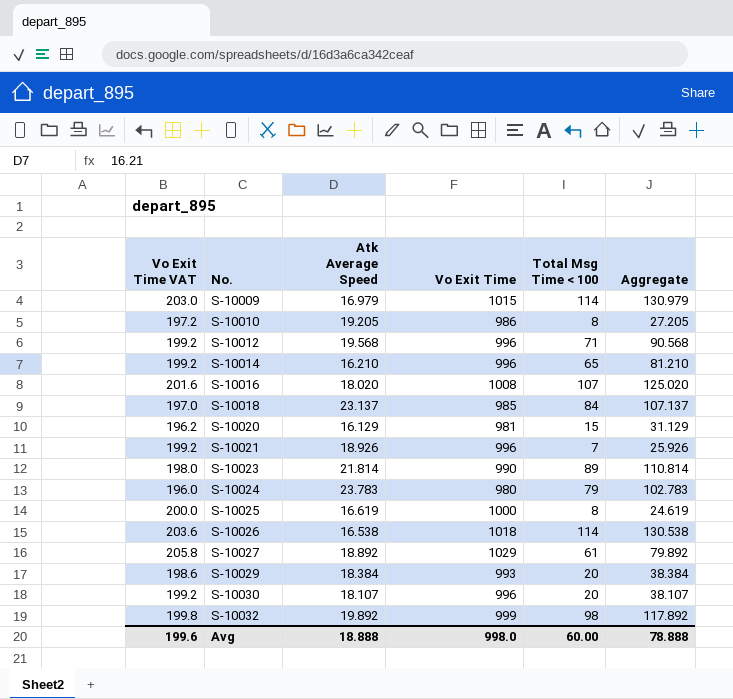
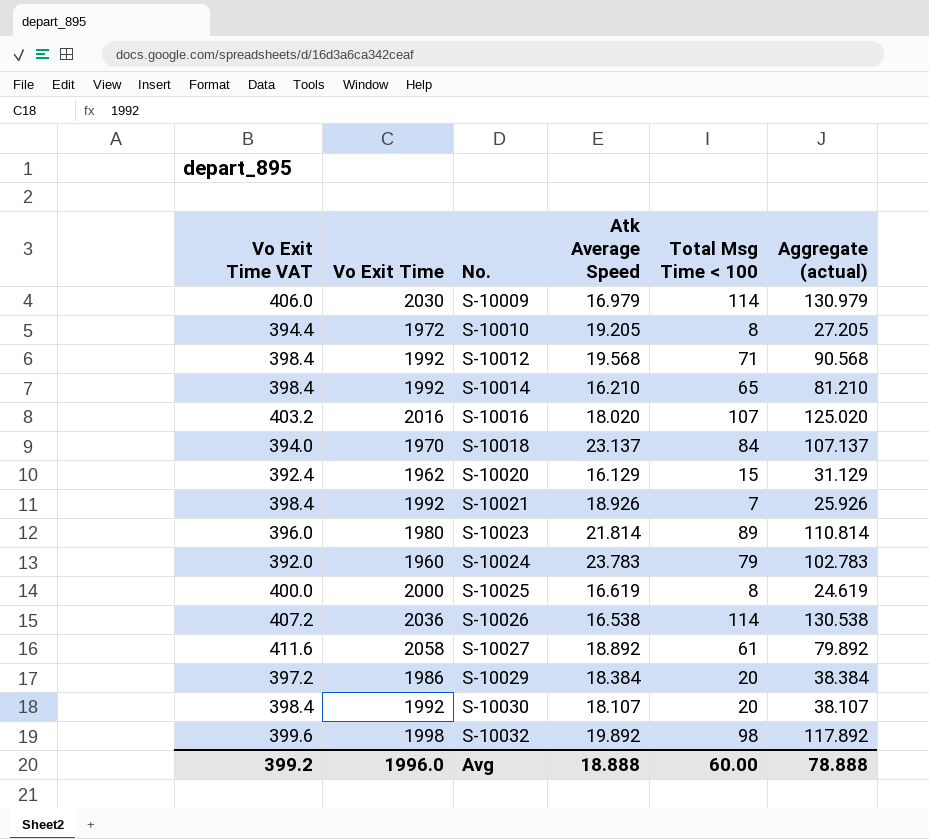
column Vo Exit Time | position: 4 -> 2
column name: Aggregate -> Aggregate (actual)
S-10009 | Vo Exit Time VAT: 203.0 -> 406.0
S-10009 | Vo Exit Time: 1015 -> 2030
S-10010 | Vo Exit Time VAT: 197.2 -> 394.4
S-10010 | Vo Exit Time: 986 -> 1972
S-10012 | Vo Exit Time VAT: 199.2 -> 398.4
S-10012 | Vo Exit Time: 996 -> 1992
S-10014 | Vo Exit Time VAT: 199.2 -> 398.4
S-10014 | Vo Exit Time: 996 -> 1992
S-10016 | Vo Exit Time VAT: 201.6 -> 403.2
S-10016 | Vo Exit Time: 1008 -> 2016
S-10018 | Vo Exit Time VAT: 197.0 -> 394.0
S-10018 | Vo Exit Time: 985 -> 1970
S-10020 | Vo Exit Time VAT: 196.2 -> 392.4
S-10020 | Vo Exit Time: 981 -> 1962
S-10021 | Vo Exit Time VAT: 199.2 -> 398.4
S-10021 | Vo Exit Time: 996 -> 1992
S-10023 | Vo Exit Time VAT: 198.0 -> 396.0
S-10023 | Vo Exit Time: 990 -> 1980
S-10024 | Vo Exit Time VAT: 196.0 -> 392.0
S-10024 | Vo Exit Time: 980 -> 1960
S-10025 | Vo Exit Time VAT: 200.0 -> 400.0
S-10025 | Vo Exit Time: 1000 -> 2000
S-10026 | Vo Exit Time VAT: 203.6 -> 407.2
S-10026 | Vo Exit Time: 1018 -> 2036
S-10027 | Vo Exit Time VAT: 205.8 -> 411.6
S-10027 | Vo Exit Time: 1029 -> 2058
S-10029 | Vo Exit Time VAT: 198.6 -> 397.2
S-10029 | Vo Exit Time: 993 -> 1986
S-10030 | Vo Exit Time VAT: 199.2 -> 398.4
S-10030 | Vo Exit Time: 996 -> 1992
S-10032 | Vo Exit Time VAT: 199.8 -> 399.6
S-10032 | Vo Exit Time: 999 -> 1998
Avg | Vo Exit Time VAT: 199.6 -> 399.2
Avg | Vo Exit Time: 998.0 -> 1996.0

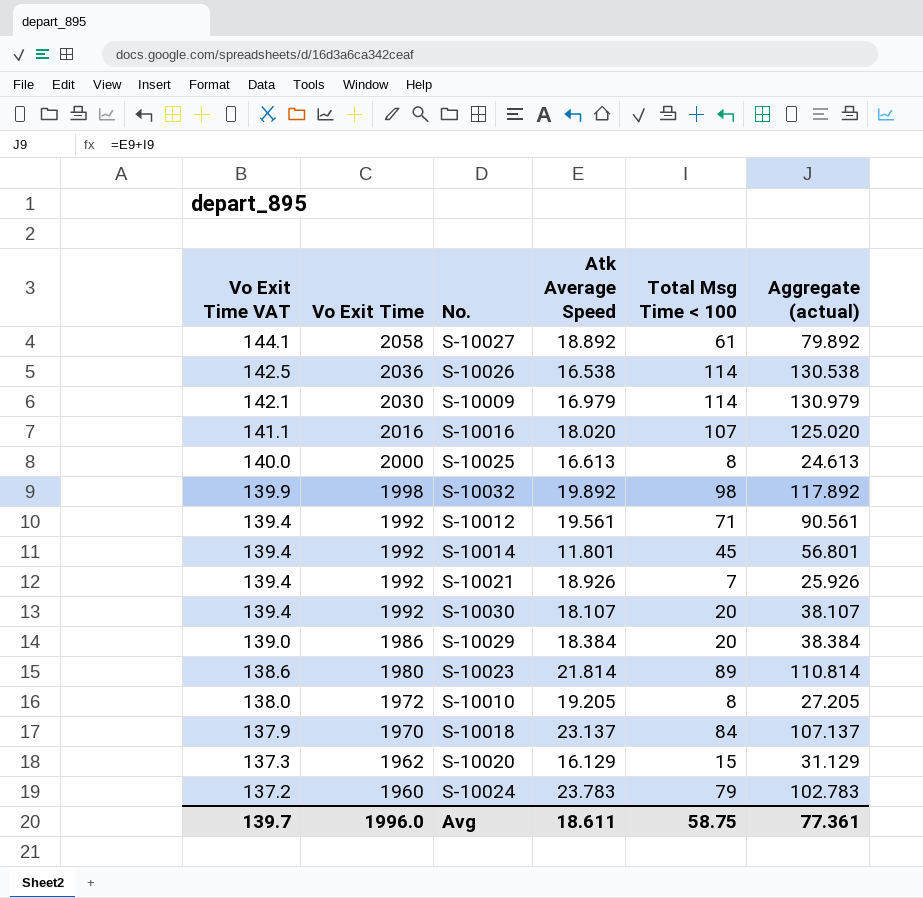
row order: No. ascending -> Vo Exit Time VAT descending
column Vo Exit Time VAT | formula: [Vo Exit Time] * 0.2 -> [Vo Exit Time] * 0.07
S-10025 | Atk Average Speed: 16.619 -> 16.613
S-10025 | Aggregate (actual): 24.619 -> 24.613
S-10012 | Atk Average Speed: 19.568 -> 19.561
S-10012 | Aggregate (actual): 90.568 -> 90.561
S-10014 | Atk Average Speed: 16.210 -> 11.801
S-10014 | Total Msg Time < 100: 65 -> 45
S-10014 | Aggregate (actual): 81.210 -> 56.801
Avg | Vo Exit Time VAT: 399.2 -> 139.7
Avg | Atk Average Speed: 18.888 -> 18.611
Avg | Total Msg Time < 100: 60.00 -> 58.75
Avg | Aggregate (actual): 78.888 -> 77.361

